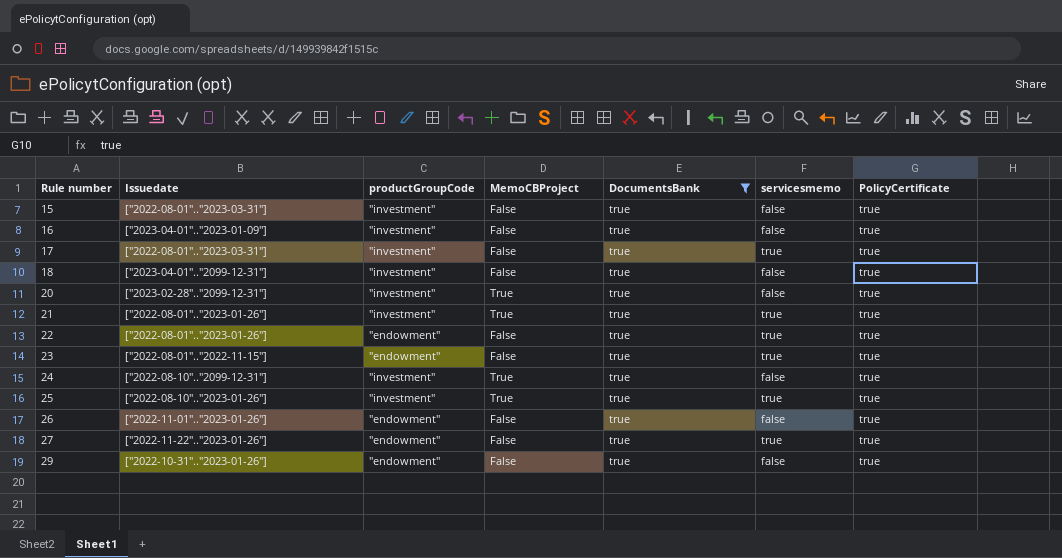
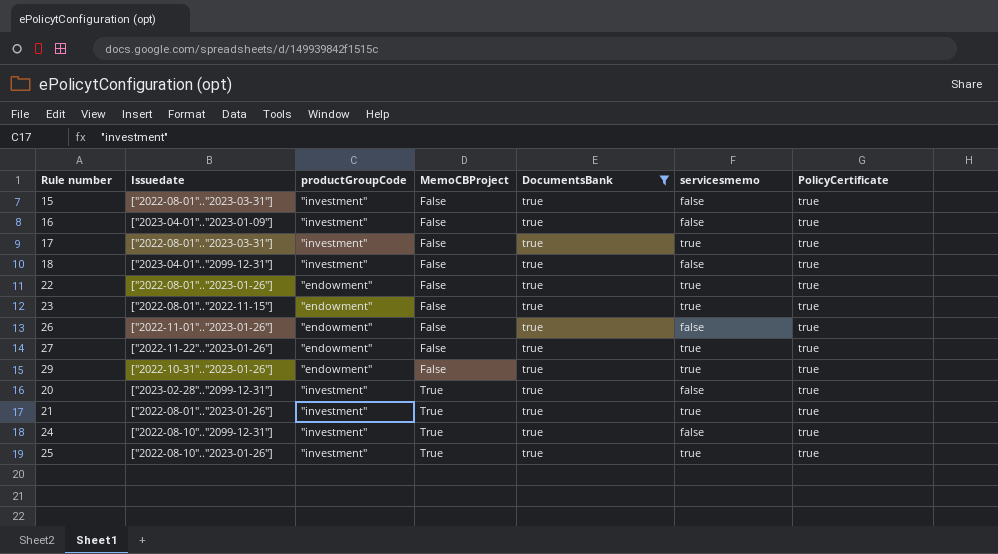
row order: Rule number ascending -> MemoCBProject ascending
29 | servicesmemo: false -> true

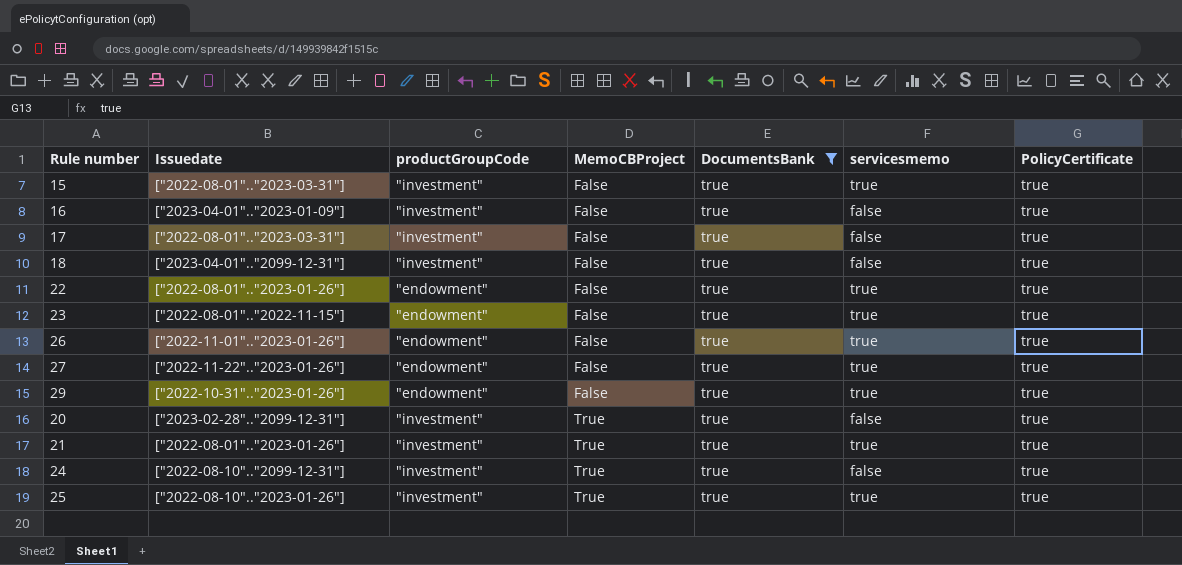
15 | servicesmemo: false -> true
17 | servicesmemo: true -> false
26 | servicesmemo: false -> true

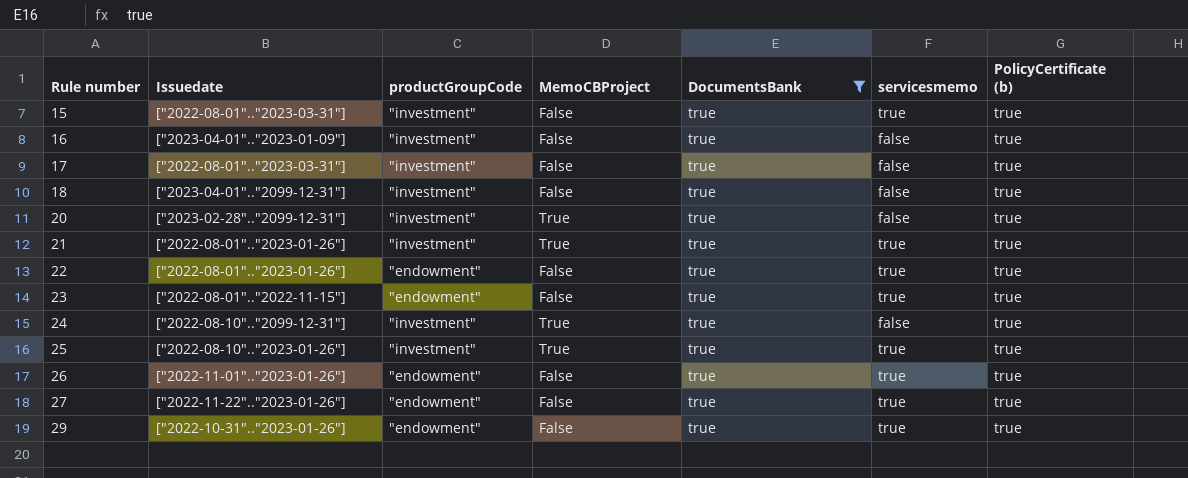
row order: MemoCBProject ascending -> Rule number ascending
column name: PolicyCertificate -> PolicyCertificate (b)

